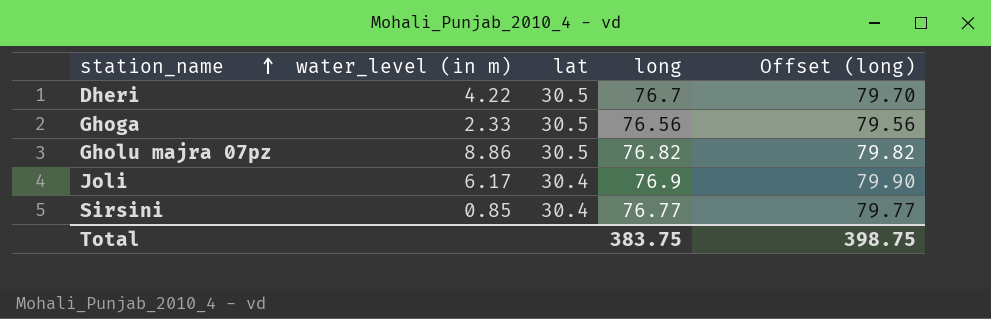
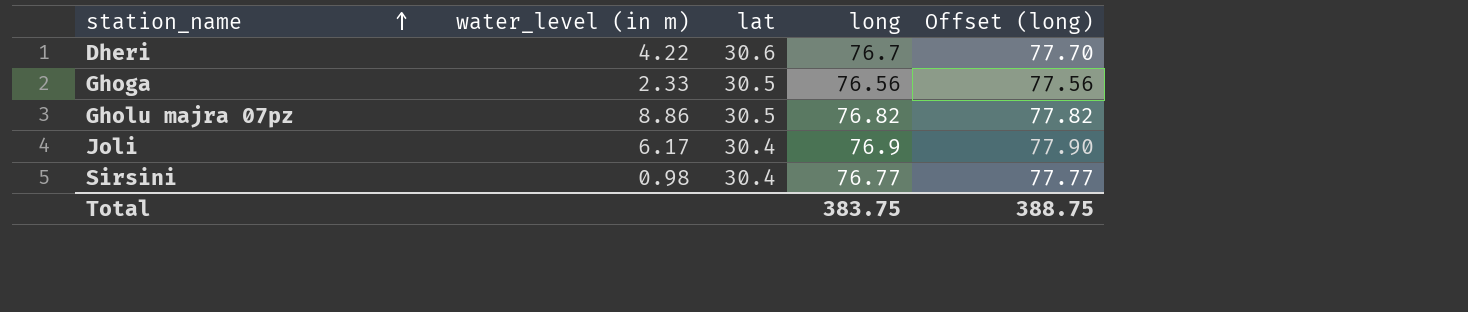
column Offset (long) | formula: [long] + 3 -> [long] + 1
Dheri | lat: 30.5 -> 30.6
Sirsini | water_level (in m): 0.85 -> 0.98
Total | Offset (long): 398.75 -> 388.75

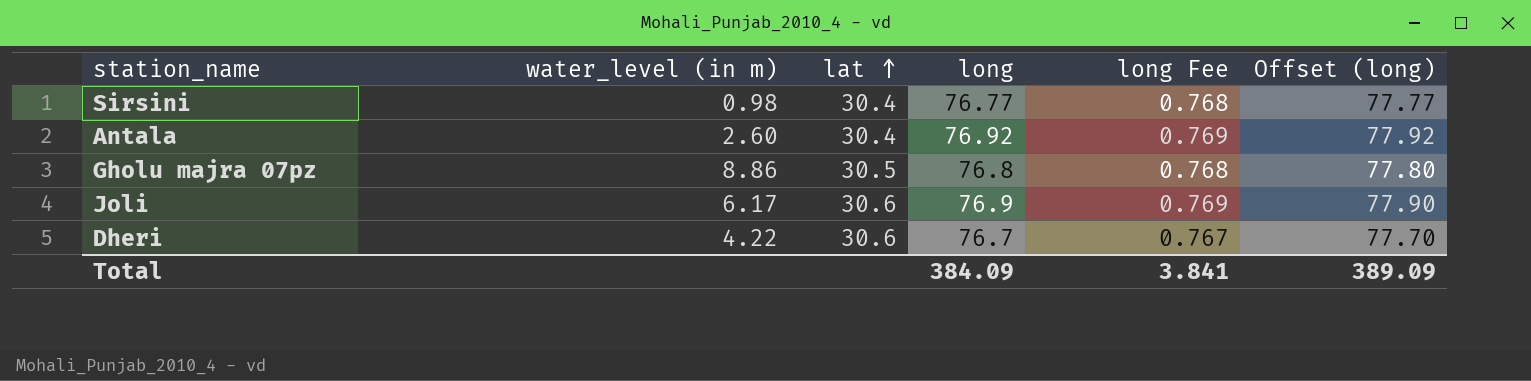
row order: station_name ascending -> lat ascending
column long Fee | formula: none -> [long] * 0.01
row Ghoga: 2.33 | 30.5 | 76.56 | 77.56 -> none
row Antala: none -> 2.60 | 30.4 | 76.92 | 0.769 | 77.92
Gholu majra 07pz | long: 76.82 -> 76.8
Gholu majra 07pz | Offset (long): 77.82 -> 77.80
Joli | lat: 30.4 -> 30.6
Total | long: 383.75 -> 384.09
Total | Offset (long): 388.75 -> 389.09

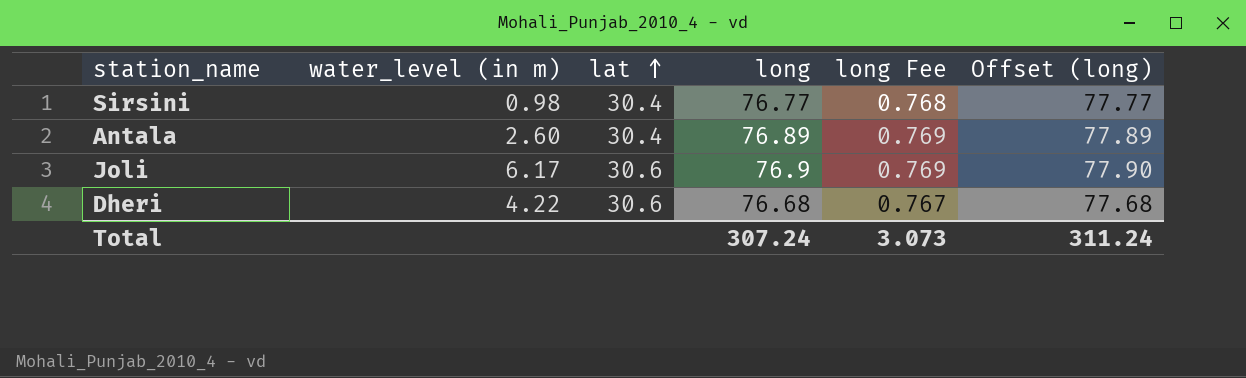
row Gholu majra 07pz: 8.86 | 30.5 | 76.8 | 0.768 | 77.80 -> none
Antala | long: 76.92 -> 76.89
Antala | Offset (long): 77.92 -> 77.89
Dheri | long: 76.7 -> 76.68
Dheri | Offset (long): 77.70 -> 77.68
Total | long: 384.09 -> 307.24
Total | long Fee: 3.841 -> 3.073
Total | Offset (long): 389.09 -> 311.24

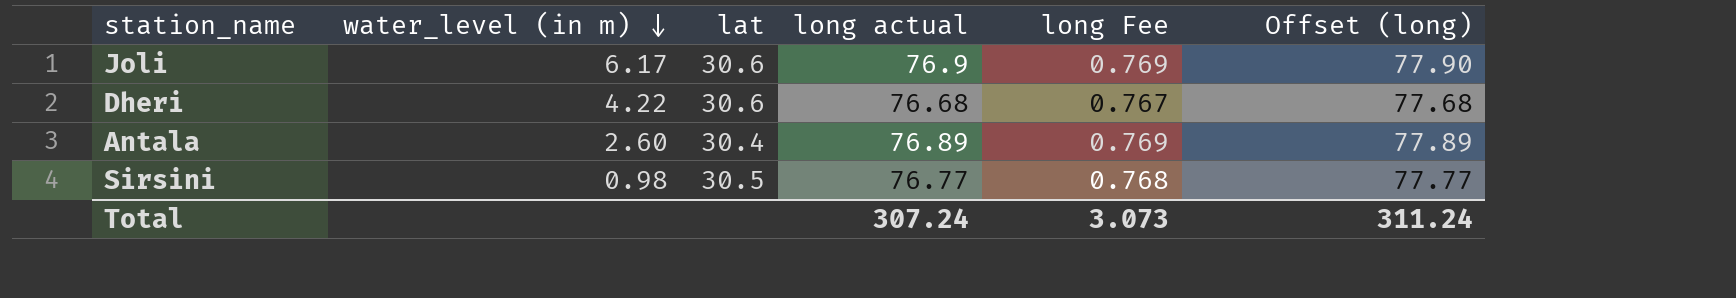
row order: lat ascending -> water_level (in m) descending
column name: long -> long actual
Sirsini | lat: 30.4 -> 30.5

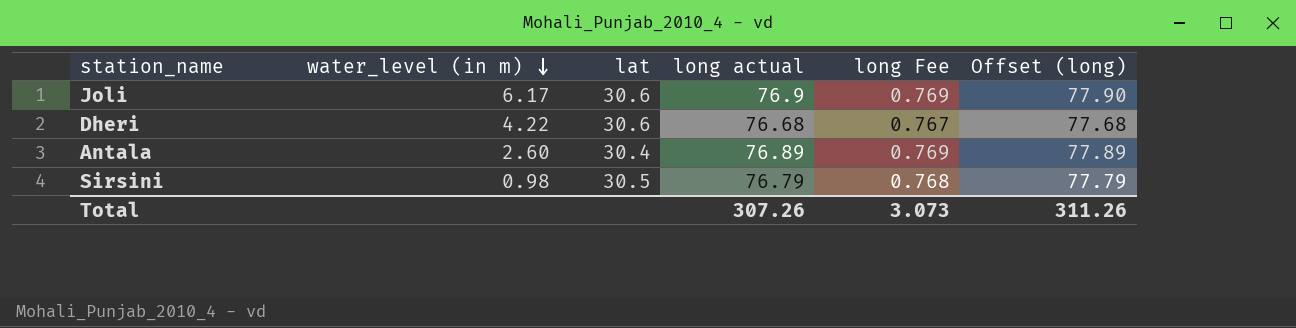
Sirsini | long actual: 76.77 -> 76.79
Sirsini | Offset (long): 77.77 -> 77.79
Total | long actual: 307.24 -> 307.26
Total | Offset (long): 311.24 -> 311.26

